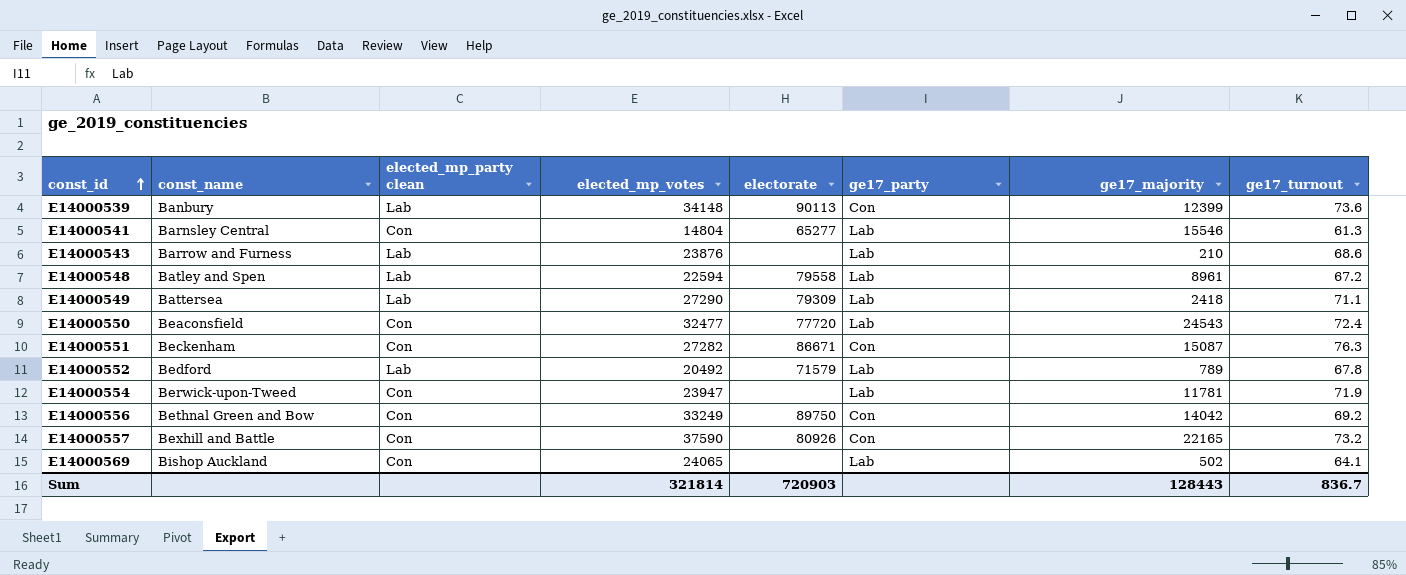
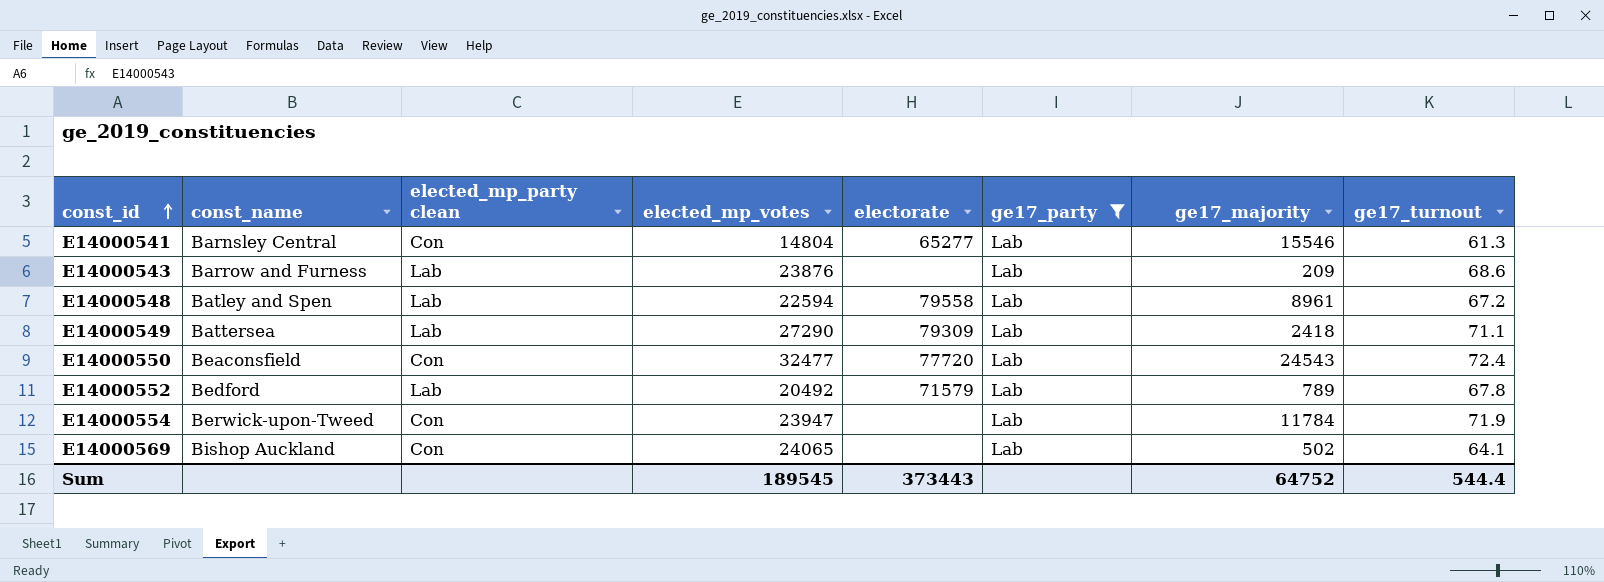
filter: none -> ge17_party = Lab
E14000543 | ge17_majority: 210 -> 209
E14000554 | ge17_majority: 11781 -> 11784
Sum | elected_mp_votes: 321814 -> 189545
Sum | electorate: 720903 -> 373443
Sum | ge17_majority: 128443 -> 64752
Sum | ge17_turnout: 836.7 -> 544.4

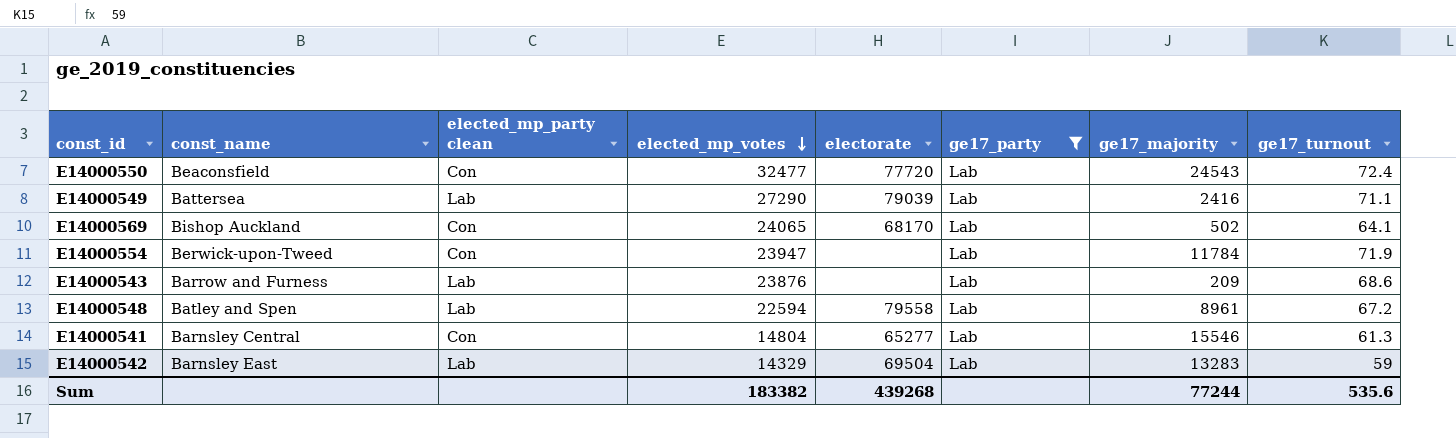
row order: const_id ascending -> elected_mp_votes descending
row E14000552: Bedford | Lab | 20492 | 71579 | Lab | 789 | 67.8 -> none
E14000549 | electorate: 79309 -> 79039
E14000549 | ge17_majority: 2418 -> 2416
E14000569 | electorate: none -> 68170
row E14000542: none -> Barnsley East | Lab | 14329 | 69504 | Lab | 13283 | 59
Sum | elected_mp_votes: 189545 -> 183382
Sum | electorate: 373443 -> 439268
Sum | ge17_majority: 64752 -> 77244
Sum | ge17_turnout: 544.4 -> 535.6

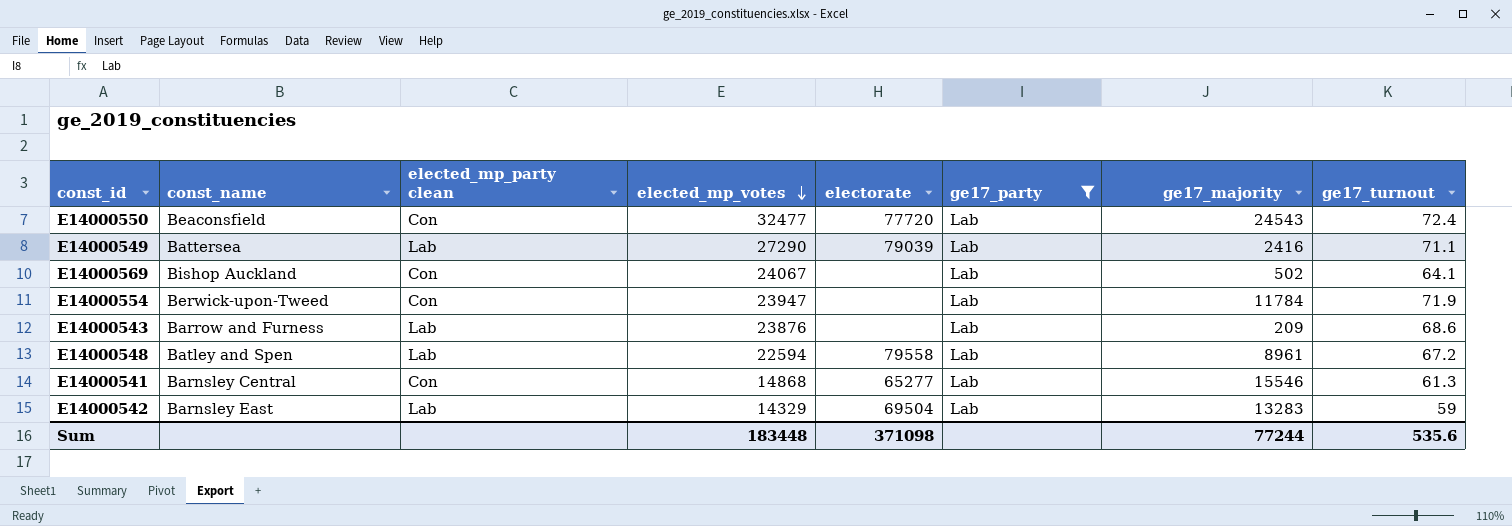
E14000569 | elected_mp_votes: 24065 -> 24067
E14000569 | electorate: 68170 -> none
E14000541 | elected_mp_votes: 14804 -> 14868
Sum | elected_mp_votes: 183382 -> 183448
Sum | electorate: 439268 -> 371098

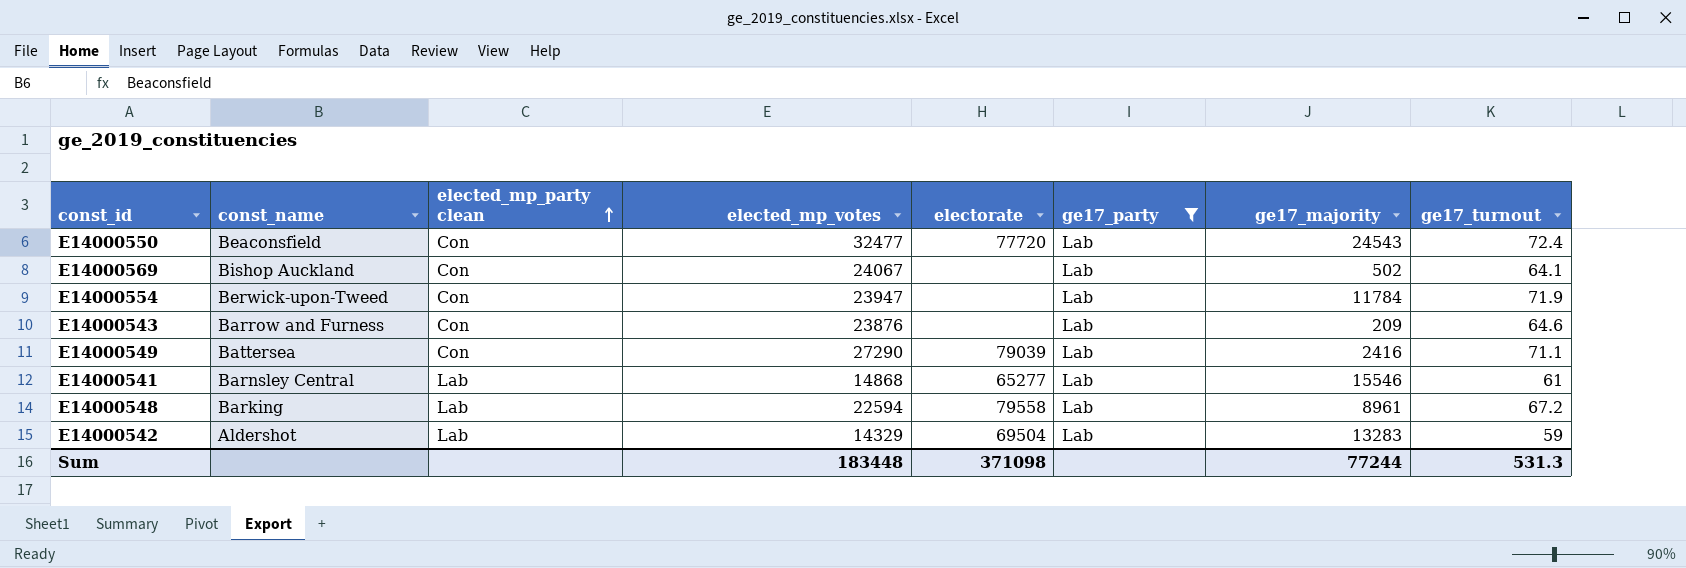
row order: elected_mp_votes descending -> elected_mp_party clean ascending
E14000543 | elected_mp_party clean: Lab -> Con
E14000543 | ge17_turnout: 68.6 -> 64.6
E14000549 | elected_mp_party clean: Lab -> Con
E14000541 | elected_mp_party clean: Con -> Lab
E14000541 | ge17_turnout: 61.3 -> 61
E14000548 | const_name: Batley and Spen -> Barking
E14000542 | const_name: Barnsley East -> Aldershot
Sum | ge17_turnout: 535.6 -> 531.3

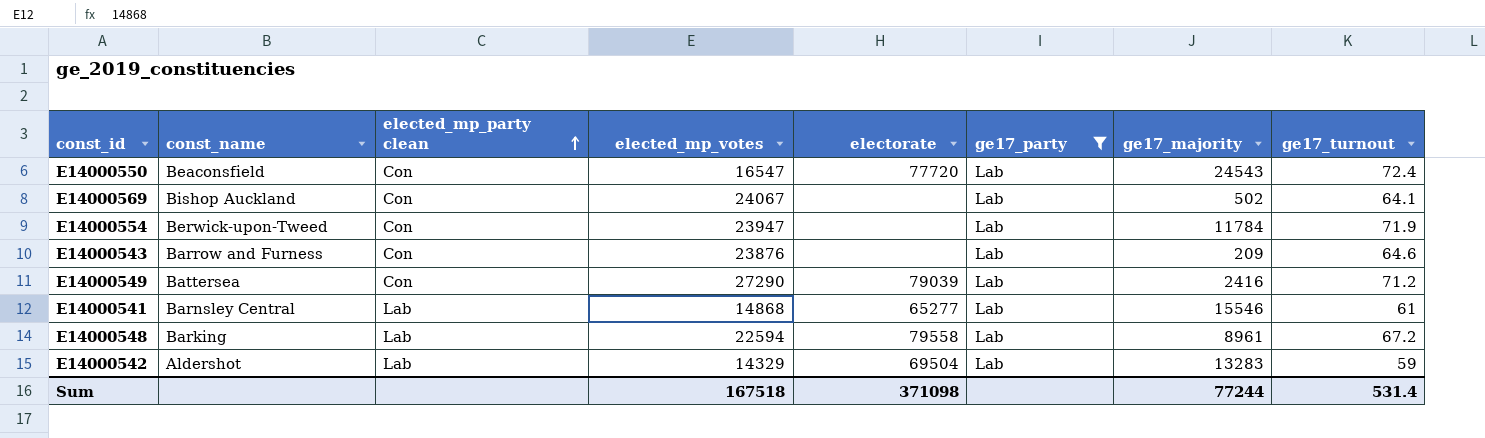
E14000550 | elected_mp_votes: 32477 -> 16547
E14000549 | ge17_turnout: 71.1 -> 71.2
Sum | elected_mp_votes: 183448 -> 167518
Sum | ge17_turnout: 531.3 -> 531.4

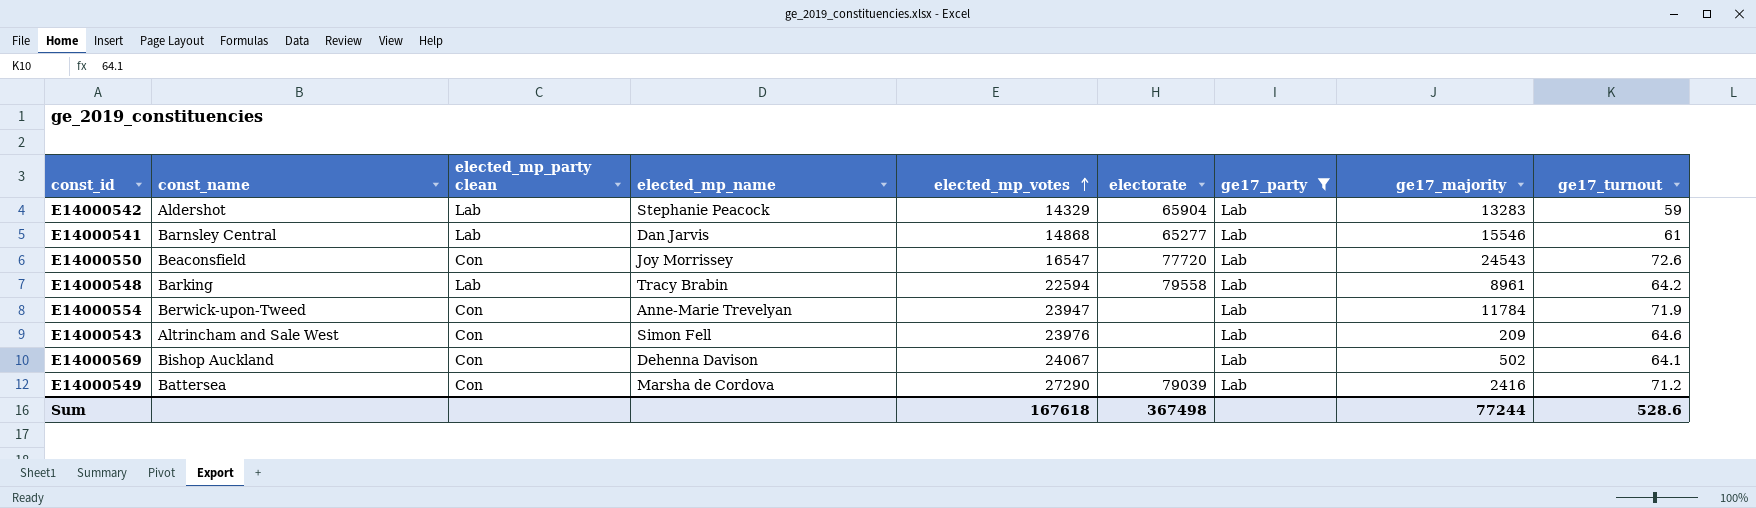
row order: elected_mp_party clean ascending -> elected_mp_votes ascending
column elected_mp_name | position: none -> 4
E14000542 | electorate: 69504 -> 65904
E14000550 | ge17_turnout: 72.4 -> 72.6
E14000548 | ge17_turnout: 67.2 -> 64.2
E14000543 | const_name: Barrow and Furness -> Altrincham and Sale West
E14000543 | elected_mp_votes: 23876 -> 23976
Sum | elected_mp_votes: 167518 -> 167618
Sum | electorate: 371098 -> 367498
Sum | ge17_turnout: 531.4 -> 528.6

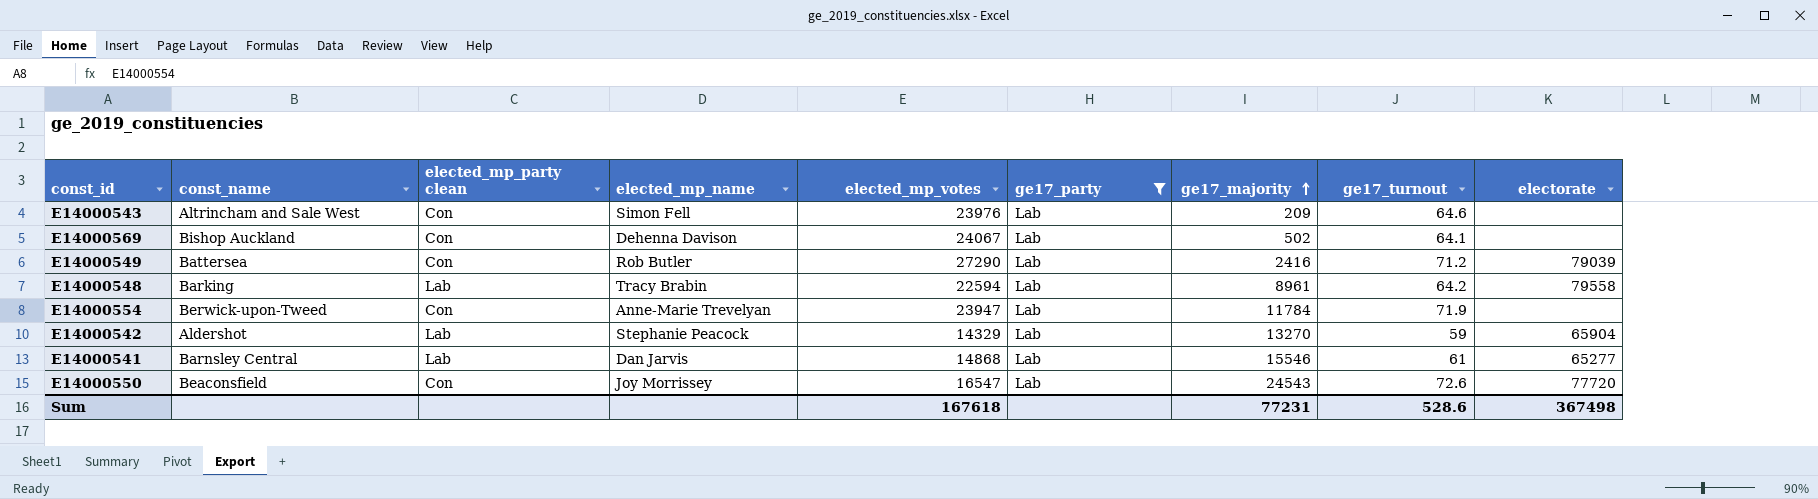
row order: elected_mp_votes ascending -> ge17_majority ascending
column electorate | position: 6 -> 9
E14000549 | elected_mp_name: Marsha de Cordova -> Rob Butler
E14000542 | ge17_majority: 13283 -> 13270
Sum | ge17_majority: 77244 -> 77231

